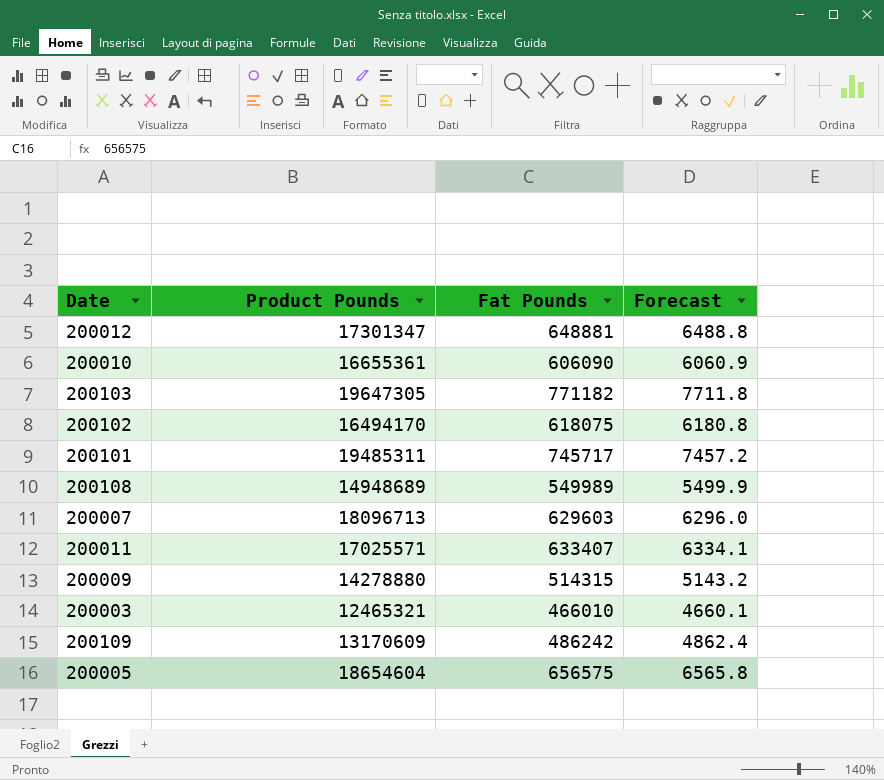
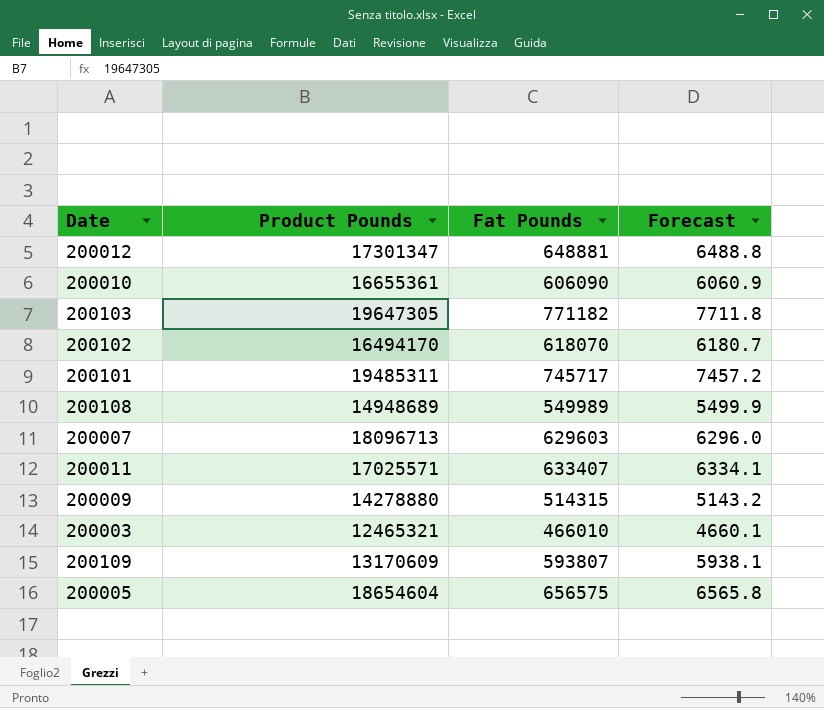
200102 | Fat Pounds: 618075 -> 618070
200102 | Forecast: 6180.8 -> 6180.7
200109 | Fat Pounds: 486242 -> 593807
200109 | Forecast: 4862.4 -> 5938.1

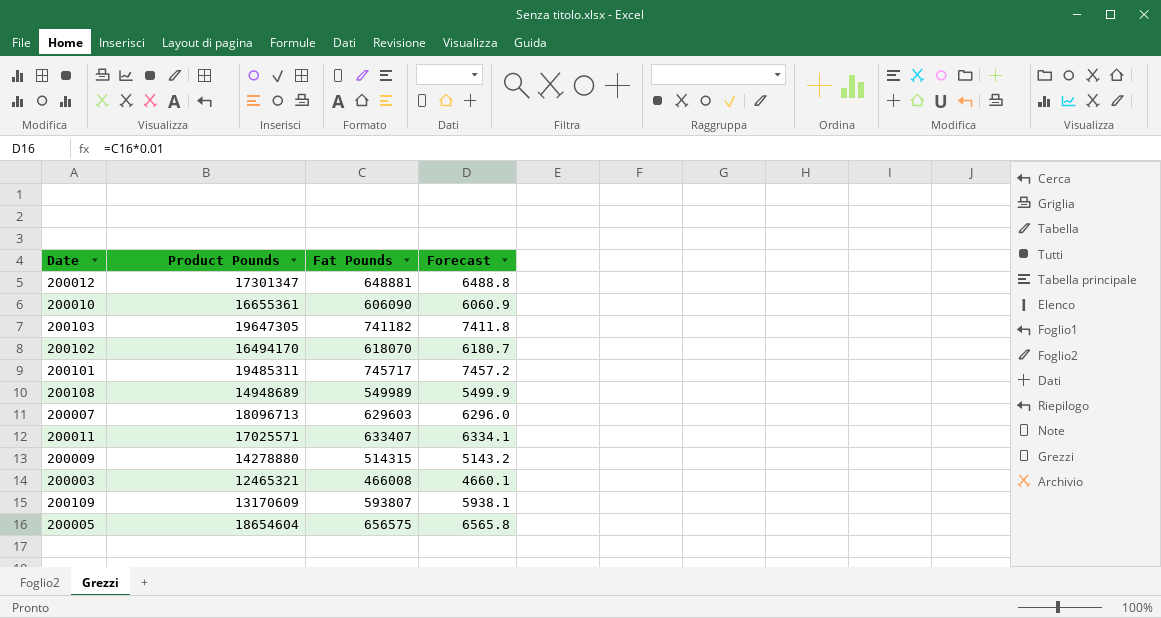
200103 | Fat Pounds: 771182 -> 741182
200103 | Forecast: 7711.8 -> 7411.8
200003 | Fat Pounds: 466010 -> 466008

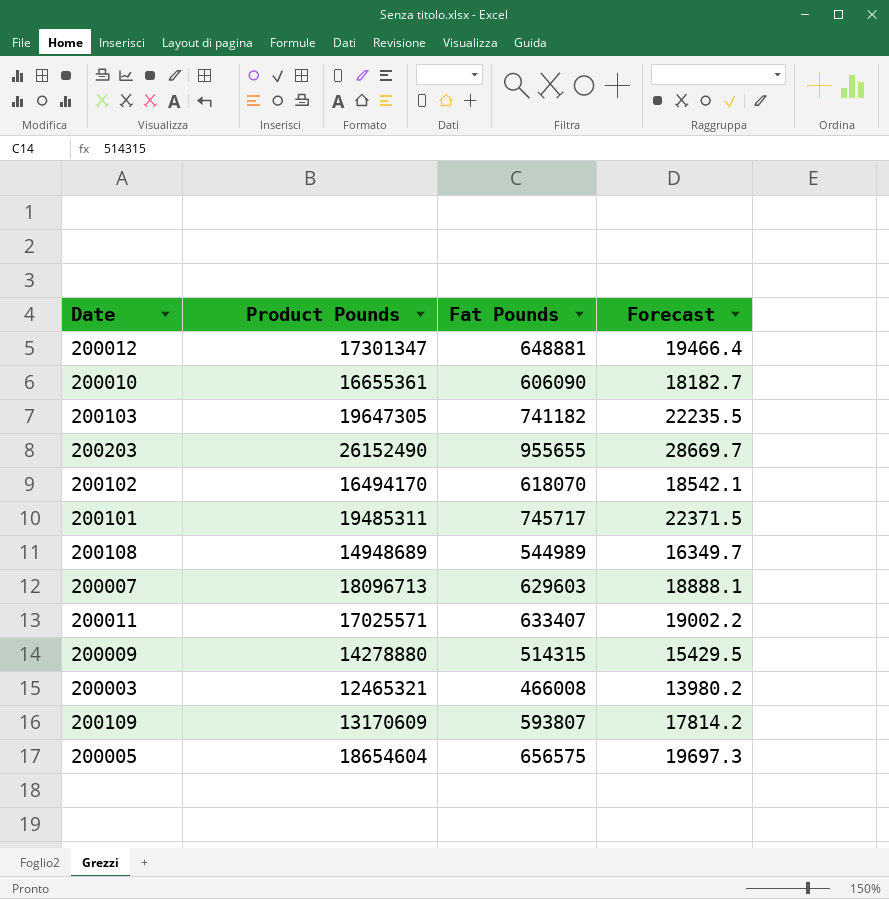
column Forecast | formula: [Fat Pounds] * 0.01 -> [Fat Pounds] * 0.03
row 200203: none -> 26152490 | 955655 | 28669.7
200108 | Fat Pounds: 549989 -> 544989

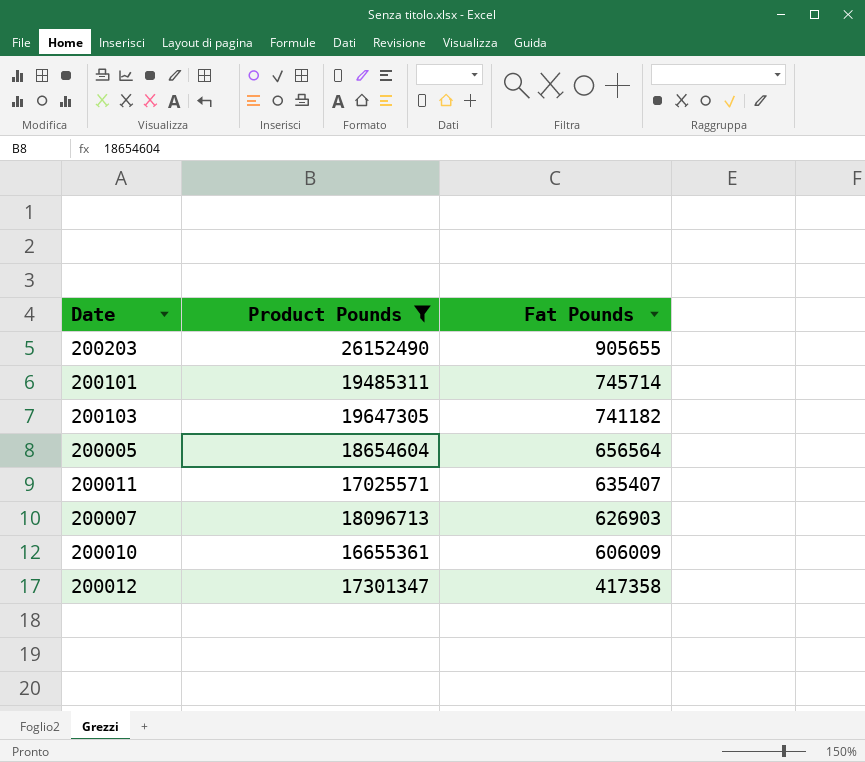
filter: none -> Product Pounds >= 16655361
row order: none -> Fat Pounds descending
column Forecast | formula: [Fat Pounds] * 0.03 -> none
200203 | Fat Pounds: 955655 -> 905655
200101 | Fat Pounds: 745717 -> 745714
200005 | Fat Pounds: 656575 -> 656564
200011 | Fat Pounds: 633407 -> 635407
200007 | Fat Pounds: 629603 -> 626903
200010 | Fat Pounds: 606090 -> 606009
200012 | Fat Pounds: 648881 -> 417358

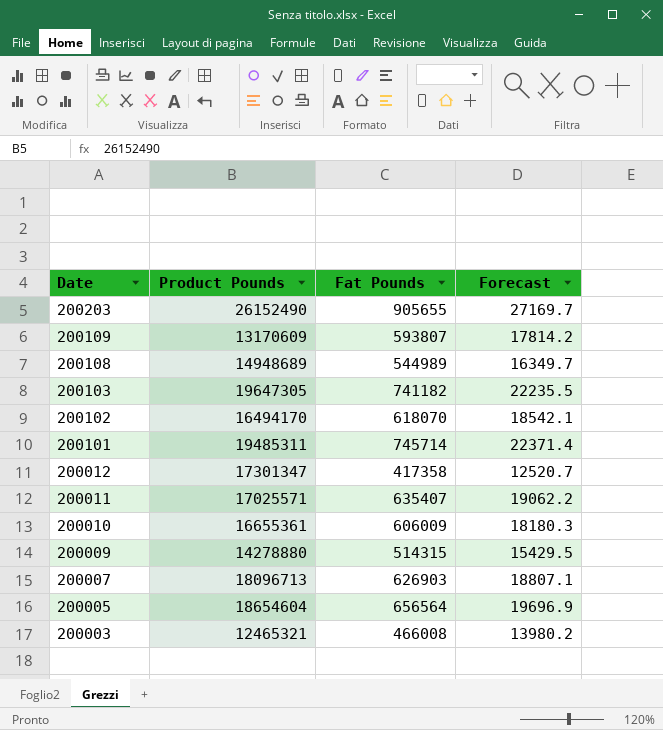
filter: Product Pounds >= 16655361 -> none
row order: Fat Pounds descending -> Date descending
column Forecast | formula: none -> [Fat Pounds] * 0.03

